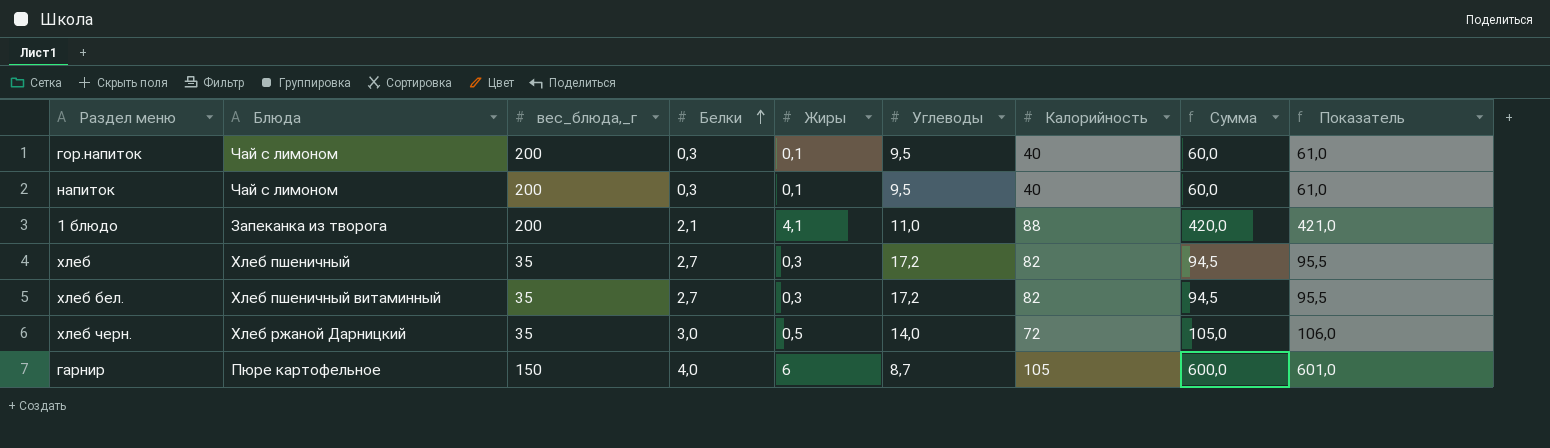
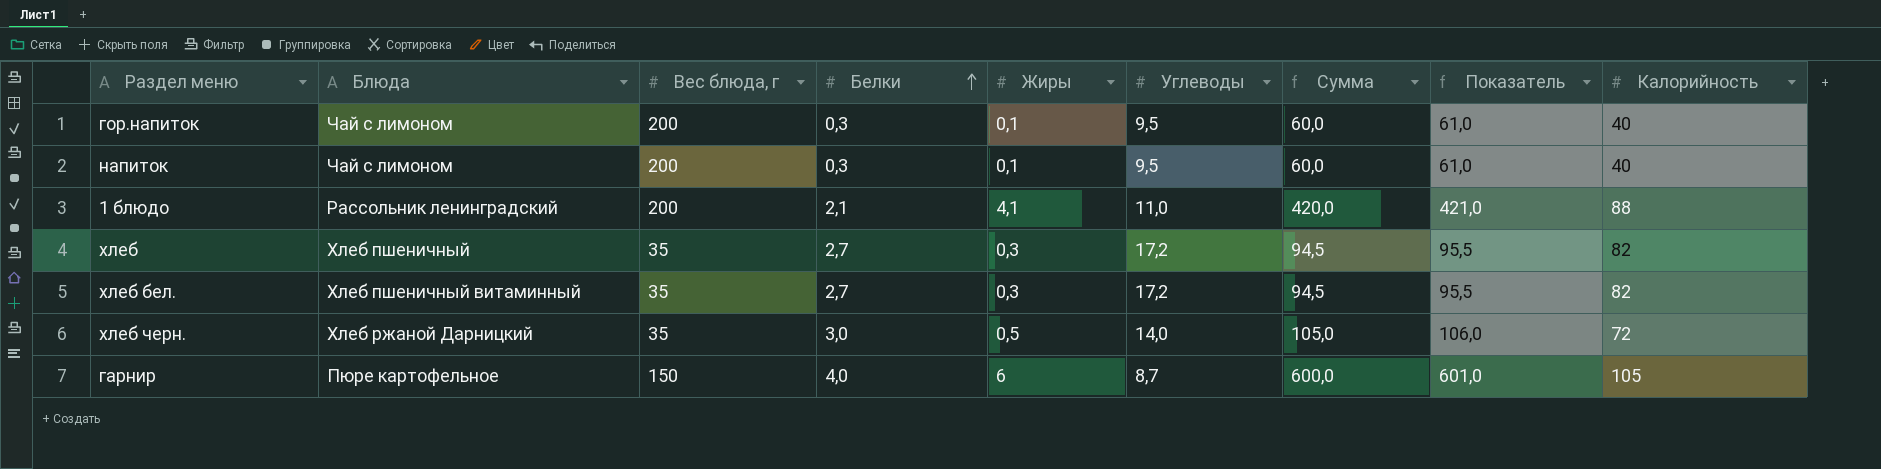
column name: вес_блюда,_г -> Вес блюда, г
column Калорийность | position: 7 -> 9
1 блюдо | Блюда: Запеканка из творога -> Рассольник ленинградский

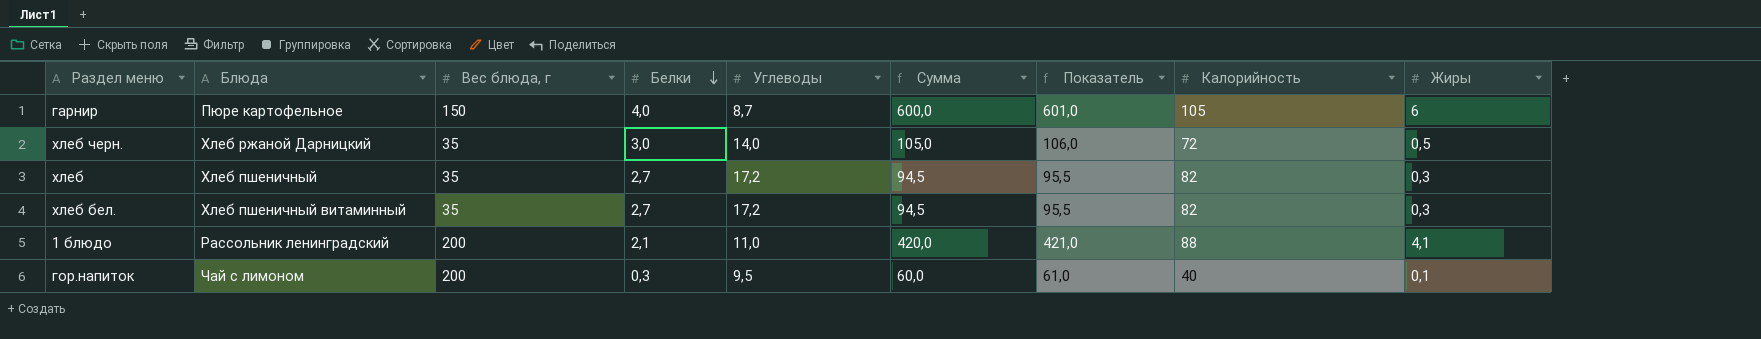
row order: Белки ascending -> Белки descending
column Жиры | position: 5 -> 9
row напиток: Чай с лимоном | 200 | 0,3 | 0,1 | 9,5 | 60,0 | 61,0 | 40 -> none

